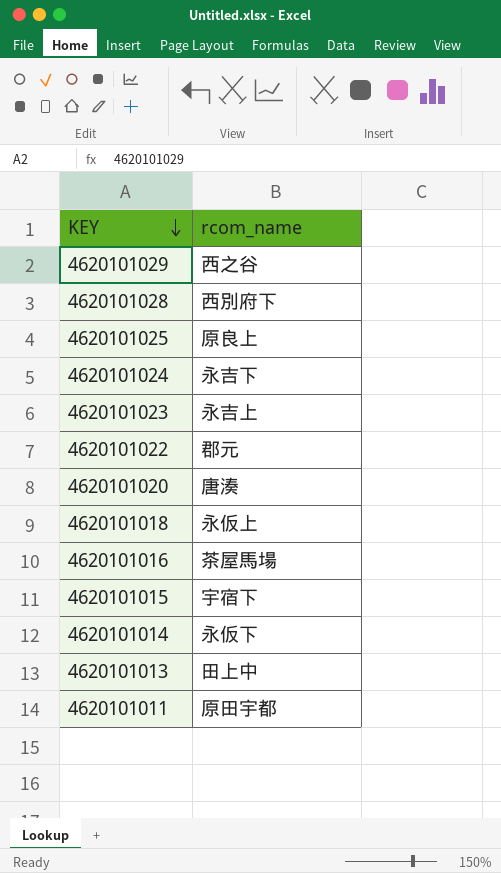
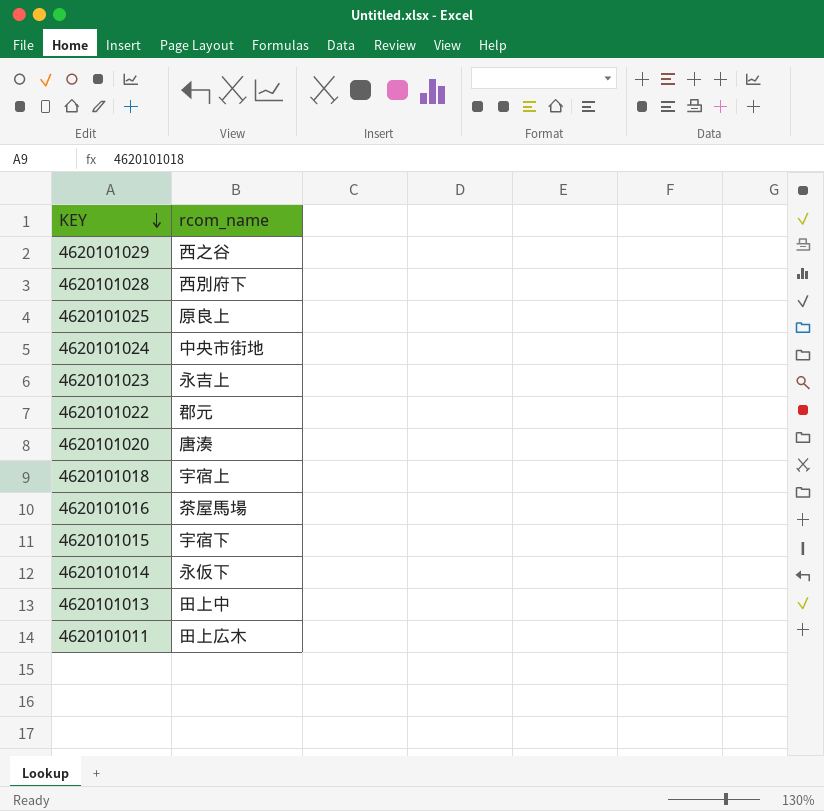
4620101024 | rcom_name: 永吉下 -> 中央市街地
4620101018 | rcom_name: 永仮上 -> 宇宿上
4620101011 | rcom_name: 原田宇都 -> 田上広木

